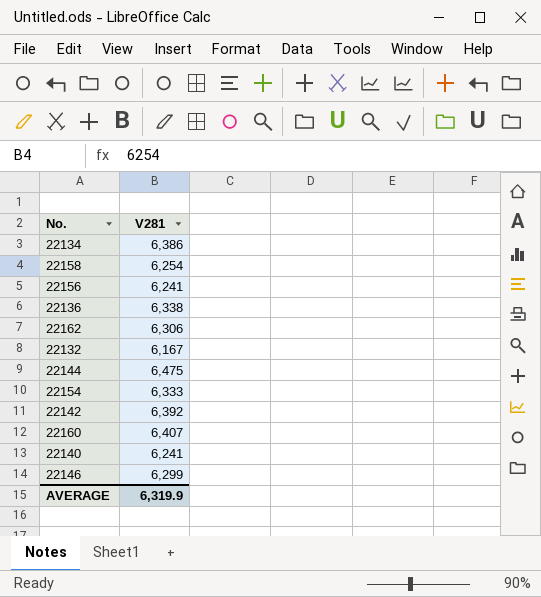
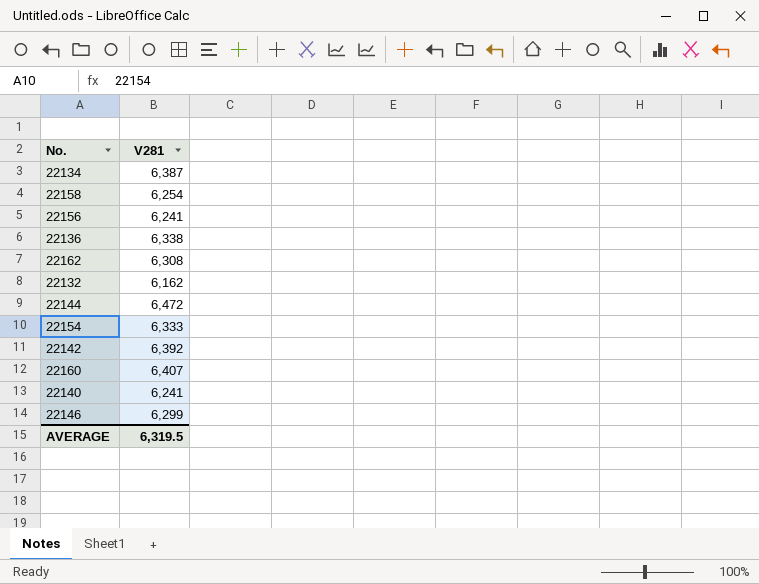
22134 | V281: 6,386 -> 6,387
22162 | V281: 6,306 -> 6,308
22132 | V281: 6,167 -> 6,162
22144 | V281: 6,475 -> 6,472
AVERAGE | V281: 6,319.9 -> 6,319.5

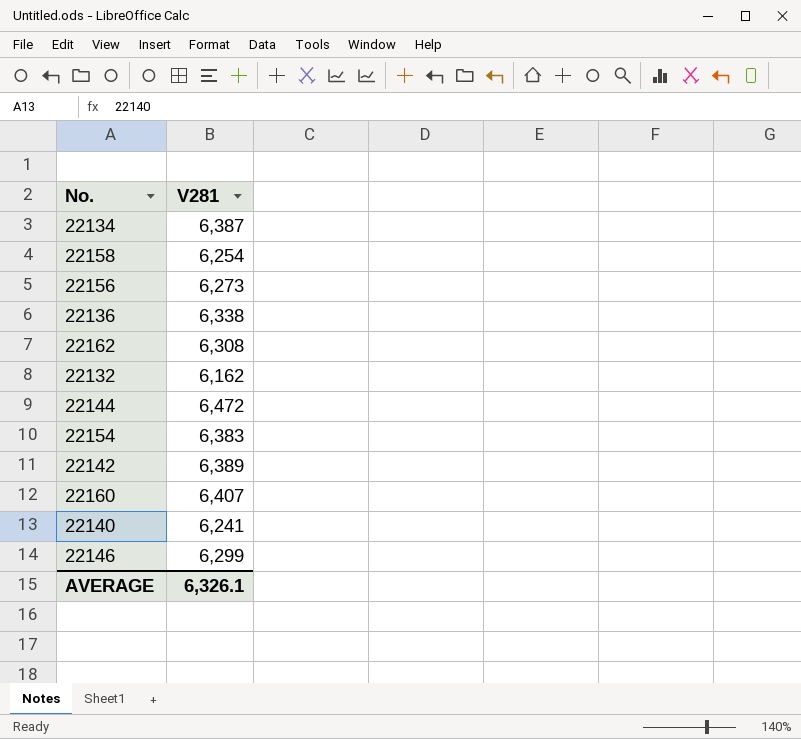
22156 | V281: 6,241 -> 6,273
22154 | V281: 6,333 -> 6,383
22142 | V281: 6,392 -> 6,389
AVERAGE | V281: 6,319.5 -> 6,326.1

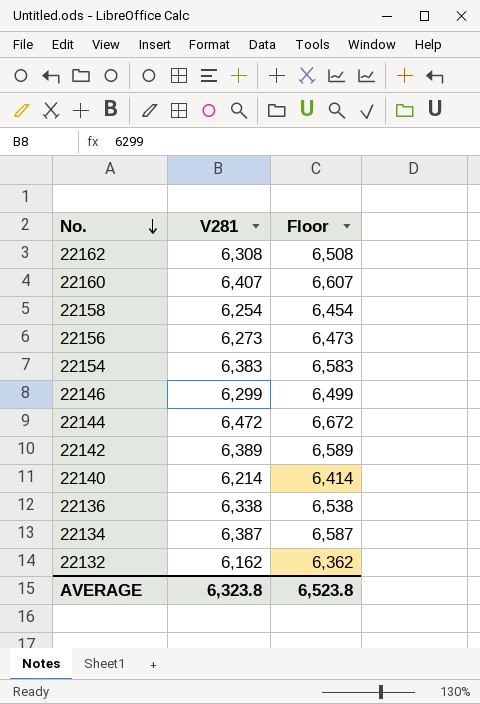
row order: none -> No. descending
column Floor | formula: none -> [V281] + 200
22140 | V281: 6,241 -> 6,214
AVERAGE | V281: 6,326.1 -> 6,323.8

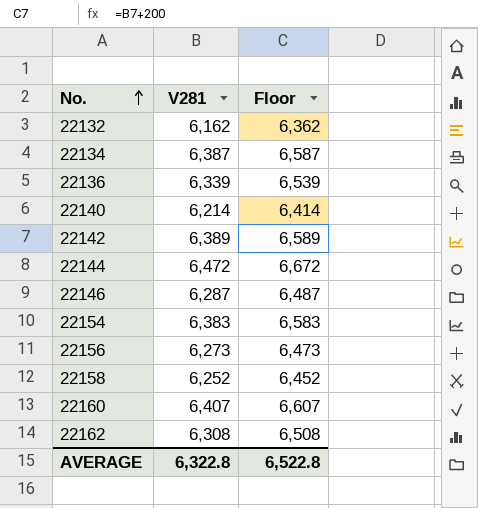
row order: No. descending -> No. ascending
22136 | V281: 6,338 -> 6,339
22136 | Floor: 6,538 -> 6,539
22146 | V281: 6,299 -> 6,287
22146 | Floor: 6,499 -> 6,487
22158 | V281: 6,254 -> 6,252
22158 | Floor: 6,454 -> 6,452
AVERAGE | V281: 6,323.8 -> 6,322.8
AVERAGE | Floor: 6,523.8 -> 6,522.8

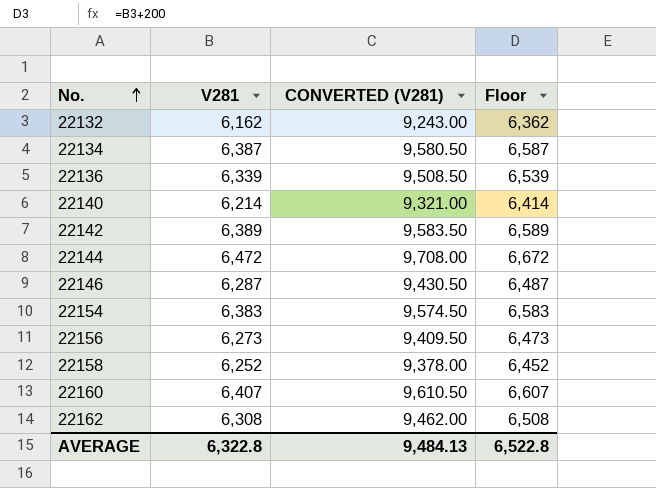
column CONVERTED (V281) | formula: none -> [V281] * 1.5

